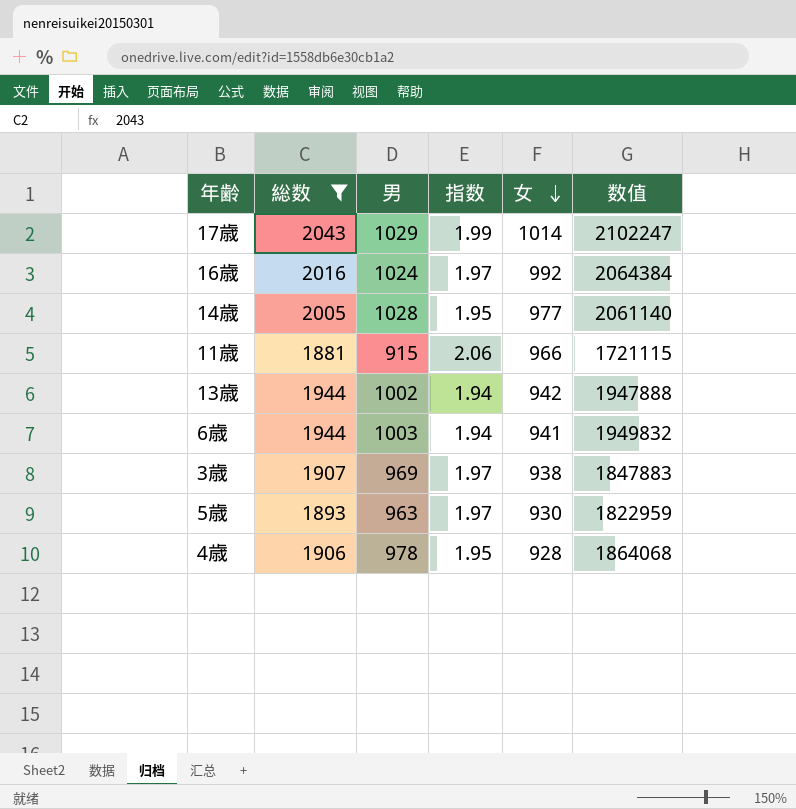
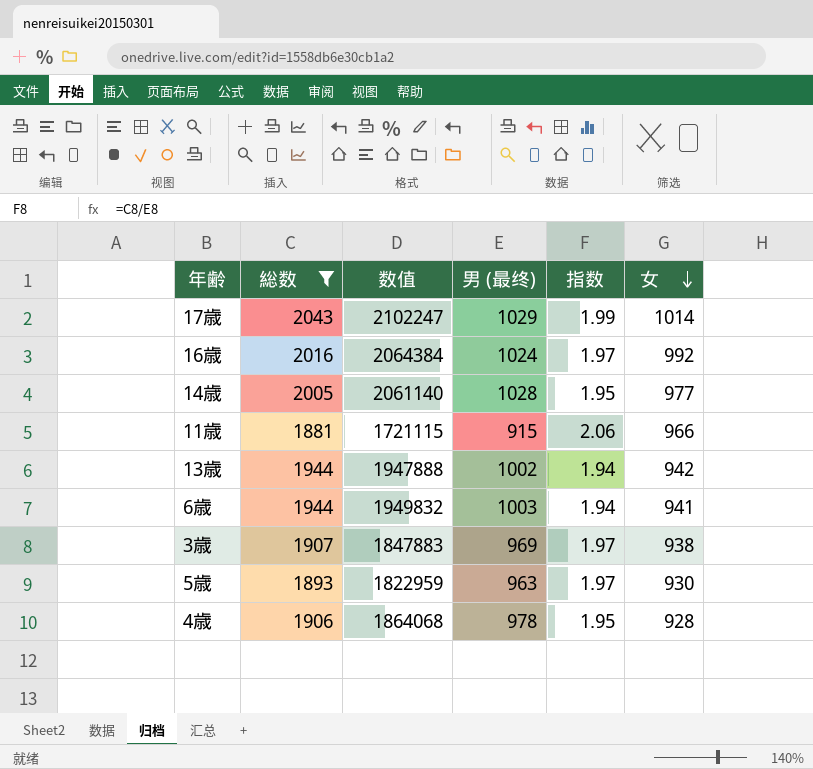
column 数值 | position: 6 -> 3
column name: 男 -> 男 (最终)

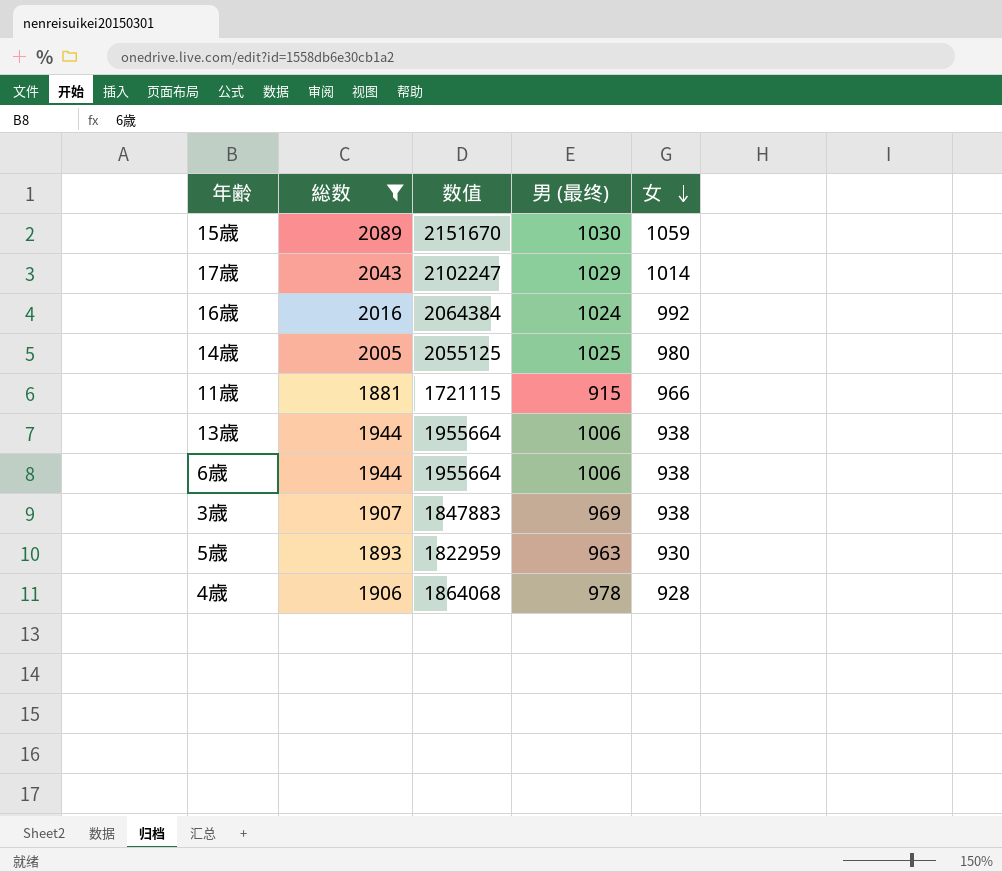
column 指数 | formula: [総数] / [男 (最终)] -> none
row 15歳: none -> 2089 | 2151670 | 1030 | 1059
14歳 | 数值: 2061140 -> 2055125
14歳 | 男 (最终): 1028 -> 1025
14歳 | 女: 977 -> 980
13歳 | 数值: 1947888 -> 1955664
13歳 | 男 (最终): 1002 -> 1006
13歳 | 女: 942 -> 938
6歳 | 数值: 1949832 -> 1955664
6歳 | 男 (最终): 1003 -> 1006
6歳 | 女: 941 -> 938

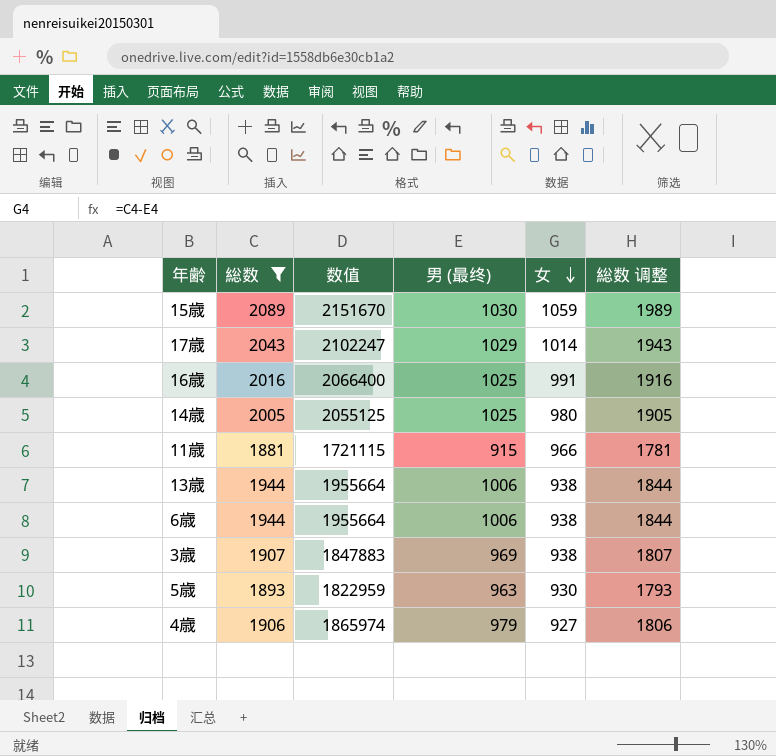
column 総数 调整 | formula: none -> [総数] - 100
16歳 | 数值: 2064384 -> 2066400
16歳 | 男 (最终): 1024 -> 1025
16歳 | 女: 992 -> 991
4歳 | 数值: 1864068 -> 1865974
4歳 | 男 (最终): 978 -> 979
4歳 | 女: 928 -> 927

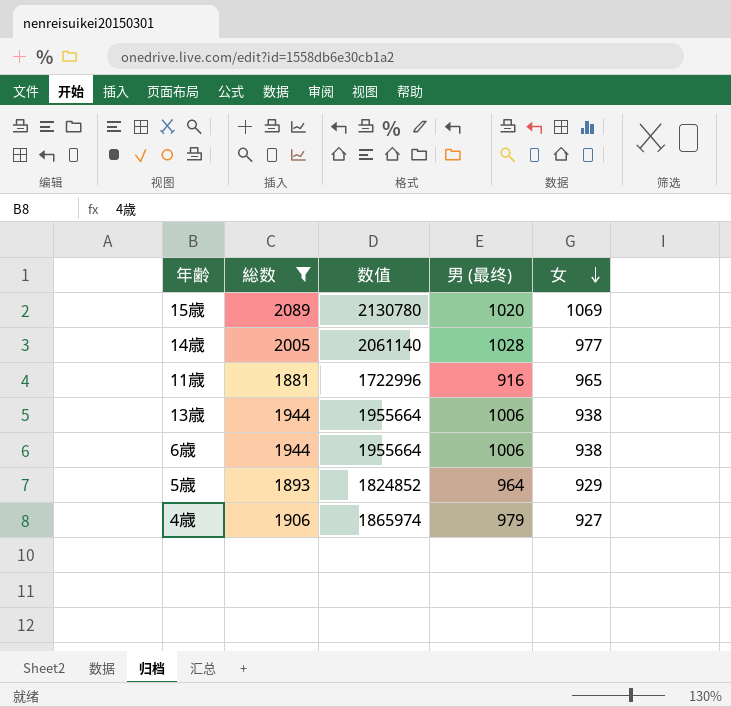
column 総数 调整 | formula: [総数] - 100 -> none
row 17歳: 2043 | 2102247 | 1029 | 1014 | 1943 -> none
row 16歳: 2016 | 2066400 | 1025 | 991 | 1916 -> none
row 3歳: 1907 | 1847883 | 969 | 938 | 1807 -> none
15歳 | 数值: 2151670 -> 2130780
15歳 | 男 (最终): 1030 -> 1020
15歳 | 女: 1059 -> 1069
14歳 | 数值: 2055125 -> 2061140
14歳 | 男 (最终): 1025 -> 1028
14歳 | 女: 980 -> 977
11歳 | 数值: 1721115 -> 1722996
11歳 | 男 (最终): 915 -> 916
11歳 | 女: 966 -> 965
5歳 | 数值: 1822959 -> 1824852
5歳 | 男 (最终): 963 -> 964
5歳 | 女: 930 -> 929

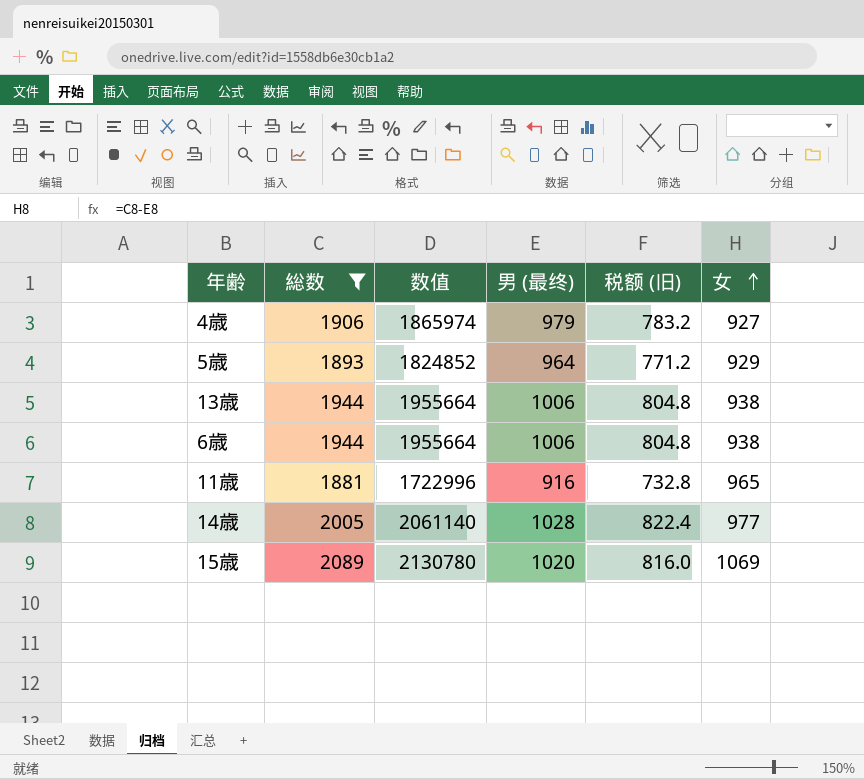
row order: 女 descending -> 女 ascending
column 税额 (旧) | formula: none -> [男 (最终)] * 0.8

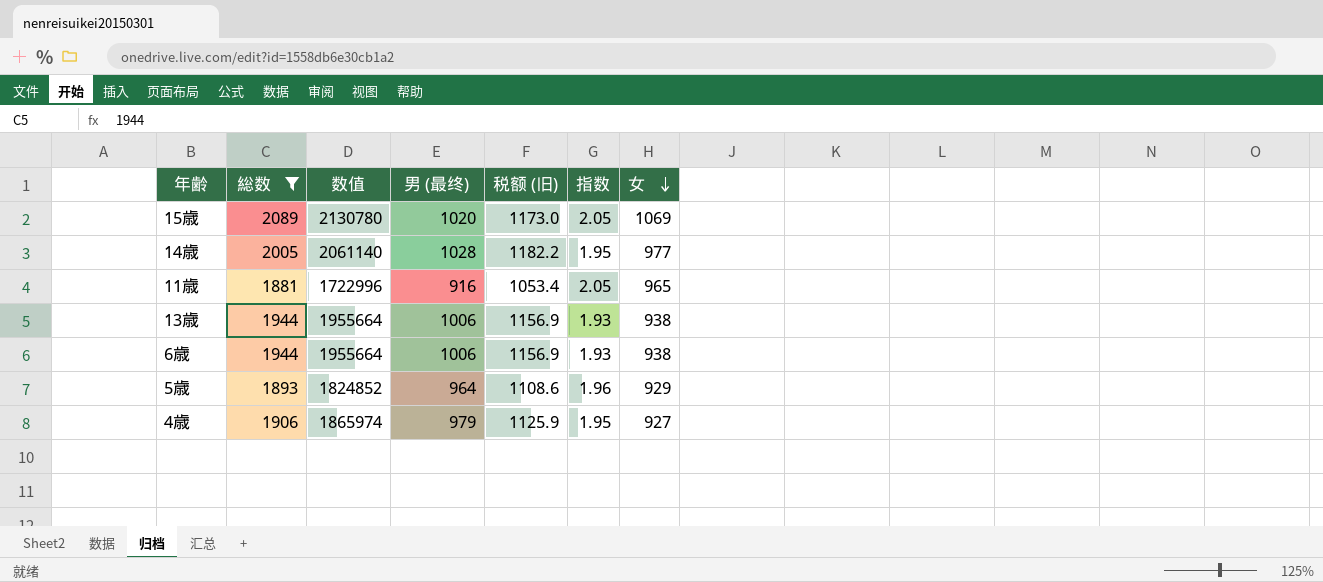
row order: 女 ascending -> 女 descending
column 税额 (旧) | formula: [男 (最终)] * 0.8 -> [男 (最终)] * 1.15
column 指数 | formula: none -> [総数] / [男 (最终)]

